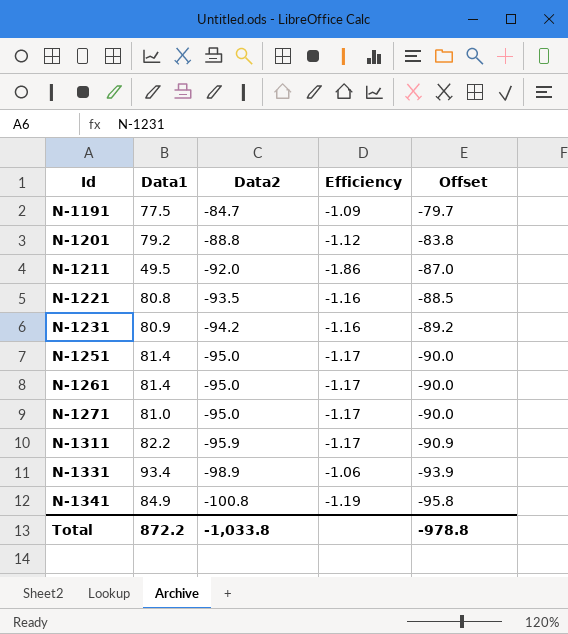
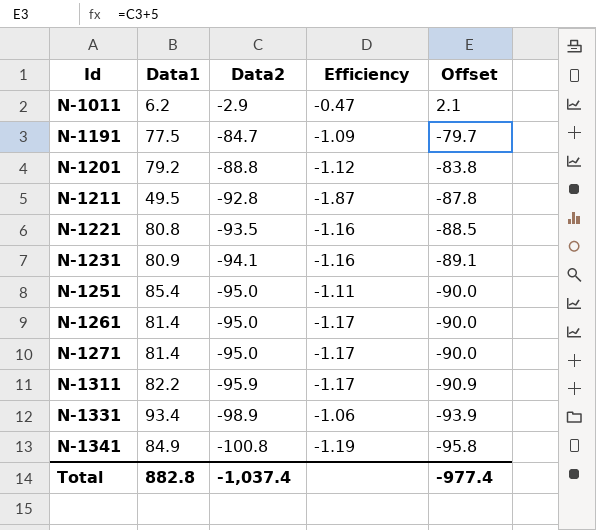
row N-1011: none -> 6.2 | -2.9 | -0.47 | 2.1
N-1211 | Data2: -92.0 -> -92.8
N-1211 | Efficiency: -1.86 -> -1.87
N-1211 | Offset: -87.0 -> -87.8
N-1231 | Data2: -94.2 -> -94.1
N-1231 | Offset: -89.2 -> -89.1
N-1251 | Data1: 81.4 -> 85.4
N-1251 | Efficiency: -1.17 -> -1.11
N-1271 | Data1: 81.0 -> 81.4
Total | Data1: 872.2 -> 882.8
Total | Data2: -1,033.8 -> -1,037.4
Total | Offset: -978.8 -> -977.4

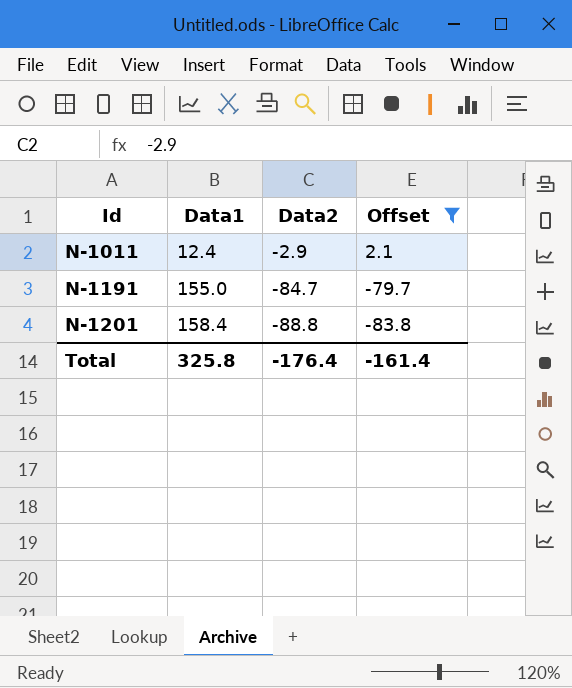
filter: none -> Offset >= -83.8
column Efficiency | formula: [Data2] / [Data1] -> none
N-1011 | Data1: 6.2 -> 12.4
N-1191 | Data1: 77.5 -> 155.0
N-1201 | Data1: 79.2 -> 158.4
Total | Data1: 882.8 -> 325.8
Total | Data2: -1,037.4 -> -176.4
Total | Offset: -977.4 -> -161.4

